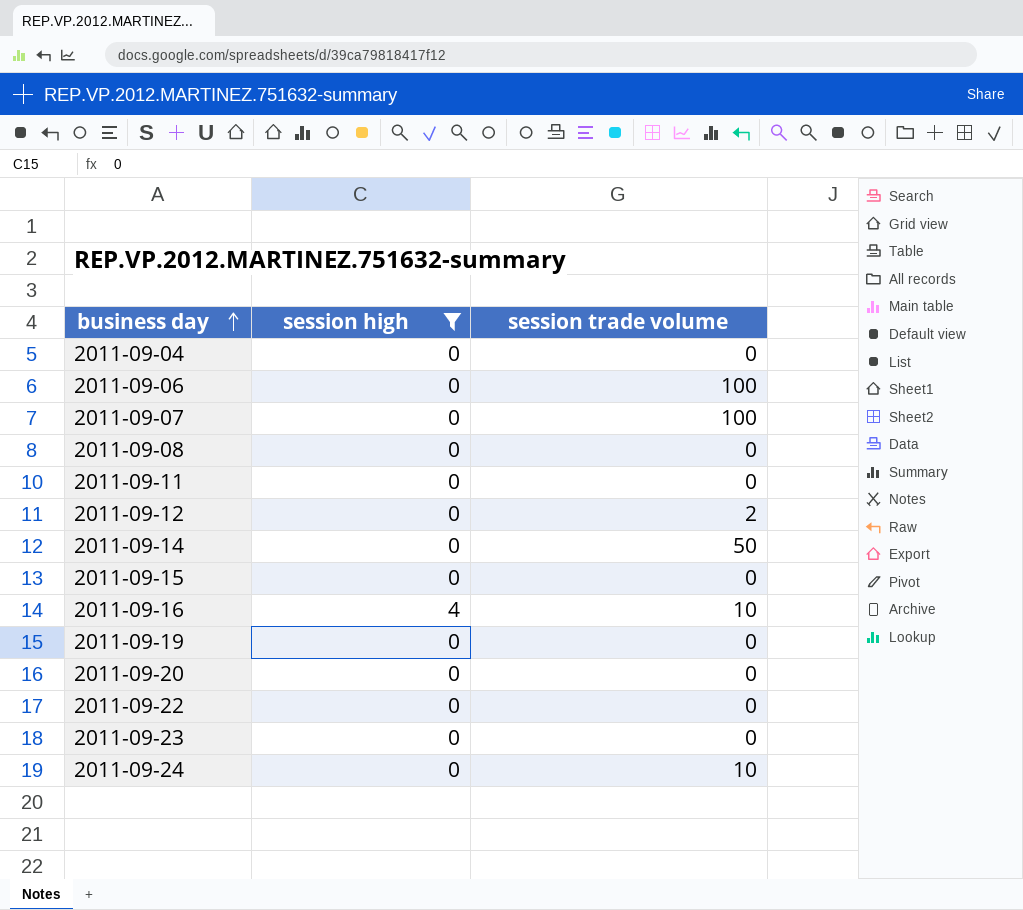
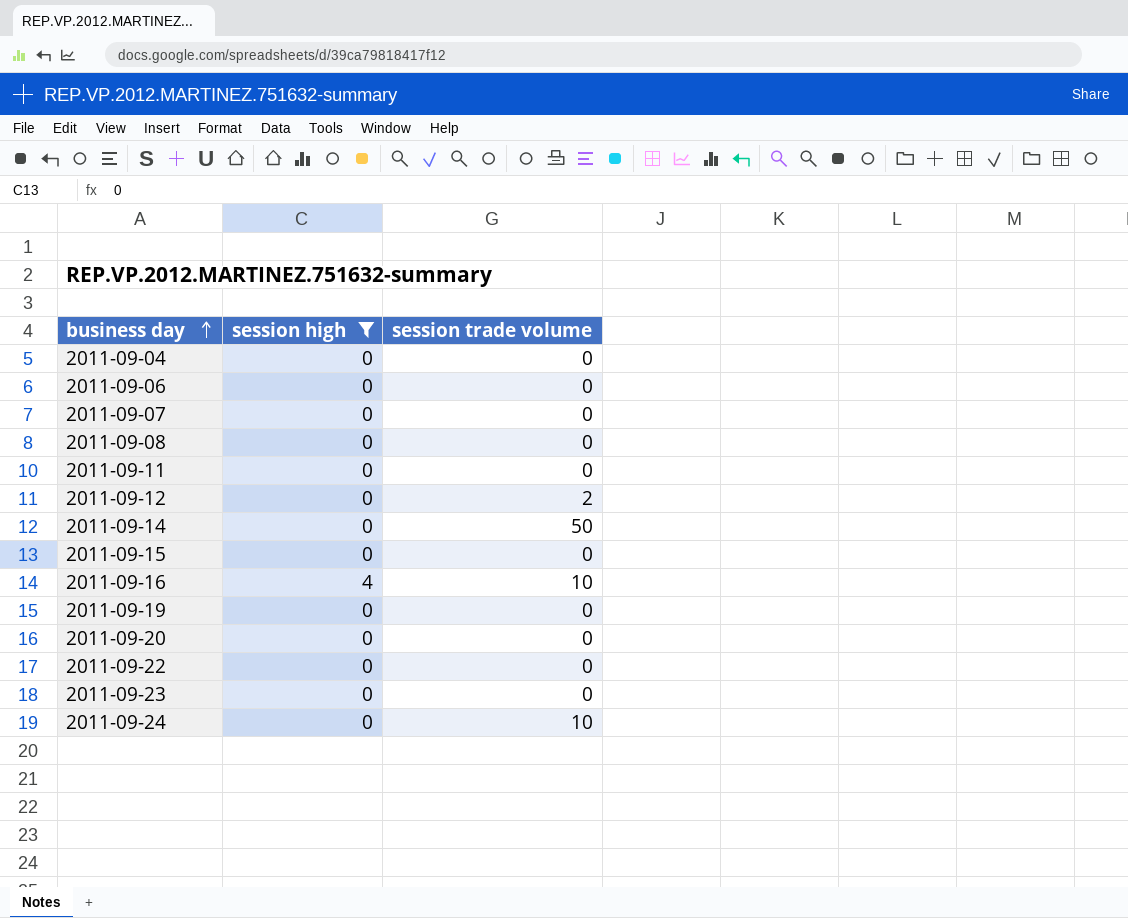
2011-09-06 | session trade volume: 100 -> 0
2011-09-07 | session trade volume: 100 -> 0

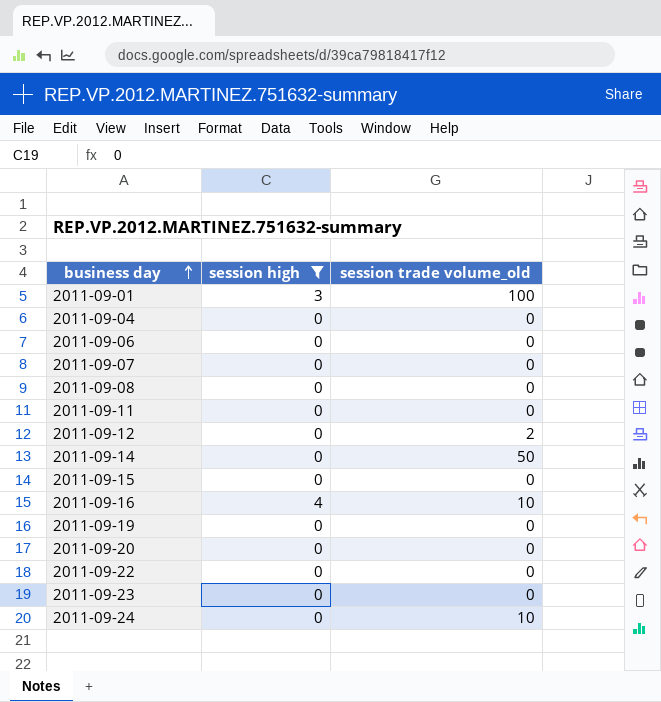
column name: session trade volume -> session trade volume_old
row 2011-09-01: none -> 3 | 100

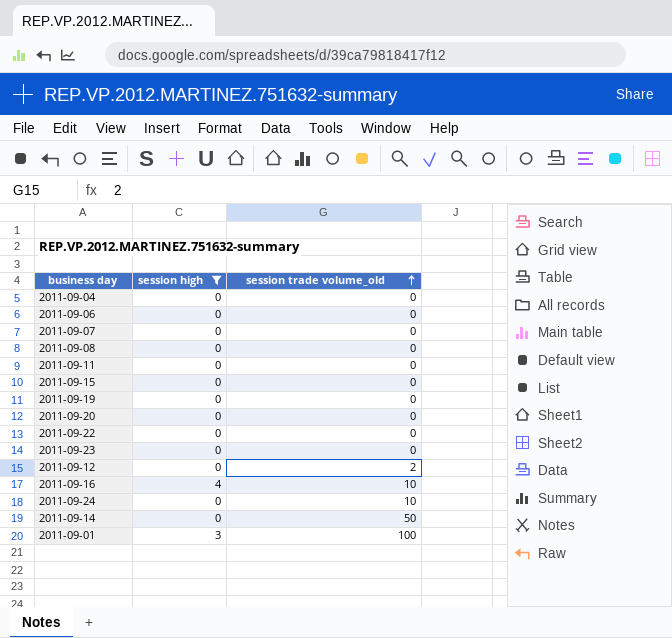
row order: business day ascending -> session trade volume_old ascending

